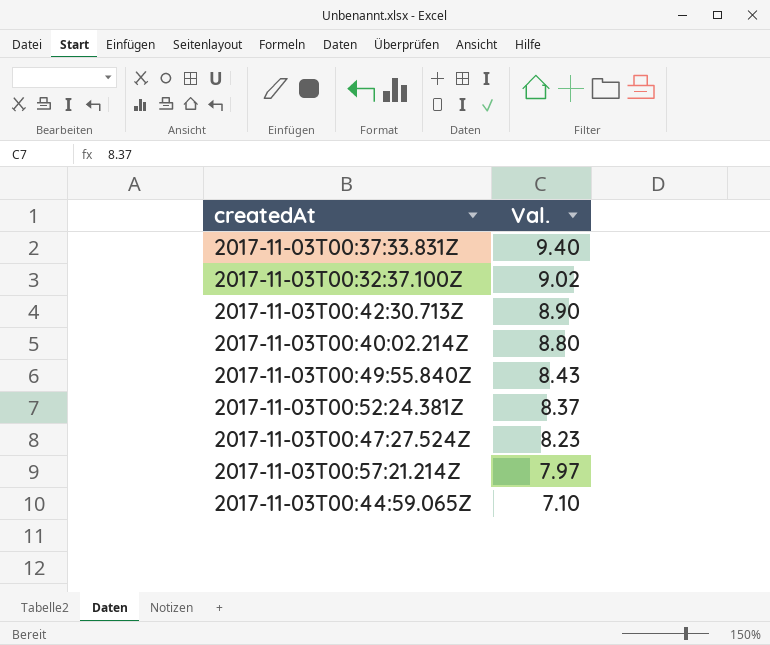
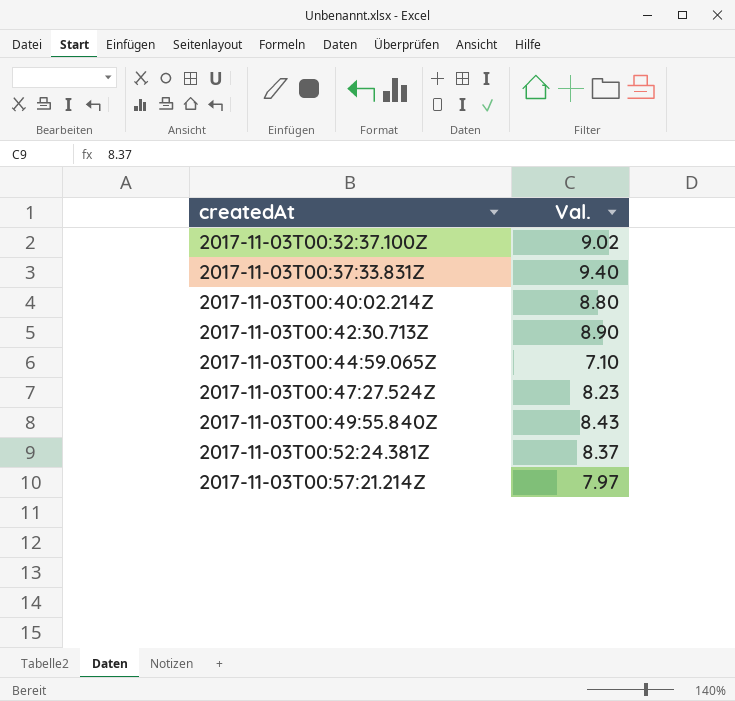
row order: Val. descending -> createdAt ascending

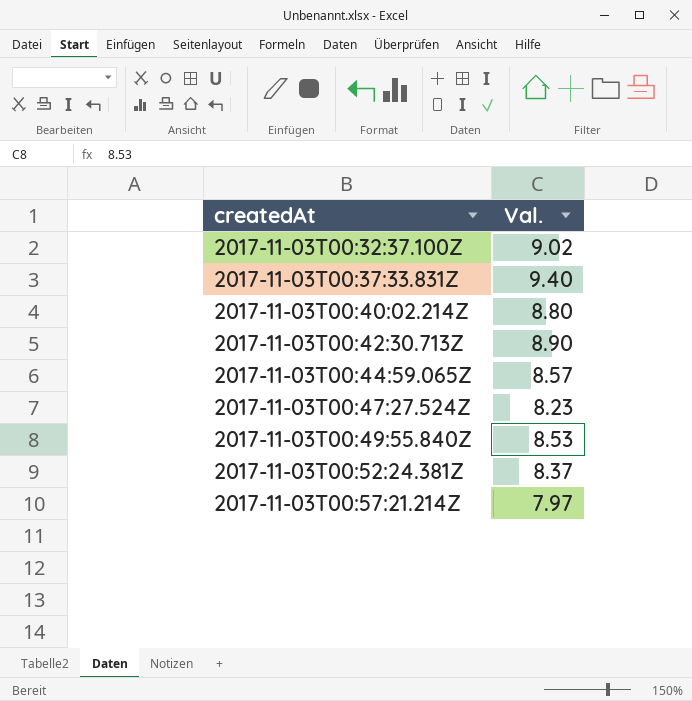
2017-11-03T00:44:59.065Z | Val.: 7.10 -> 8.57
2017-11-03T00:49:55.840Z | Val.: 8.43 -> 8.53

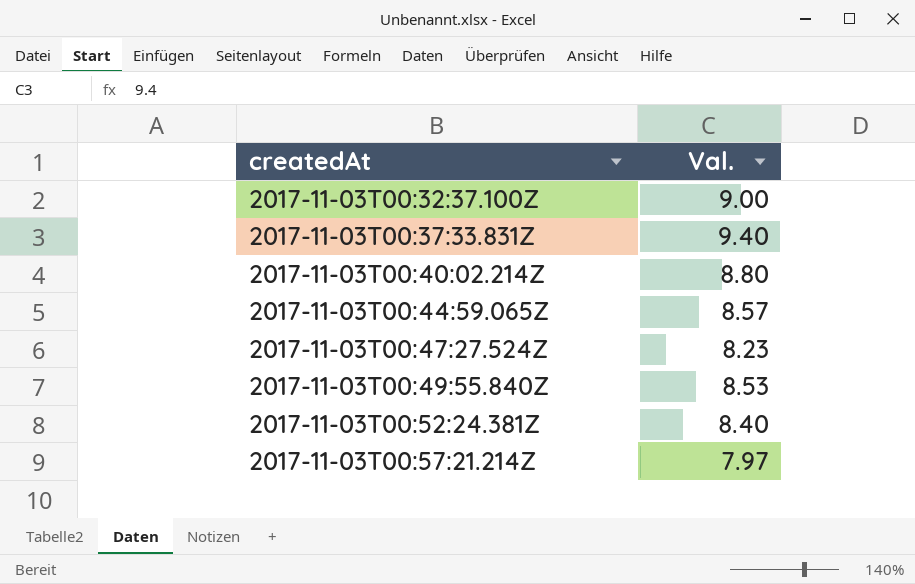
row 2017-11-03T00:42:30.713Z: 8.90 -> none
2017-11-03T00:32:37.100Z | Val.: 9.02 -> 9.00
2017-11-03T00:52:24.381Z | Val.: 8.37 -> 8.40

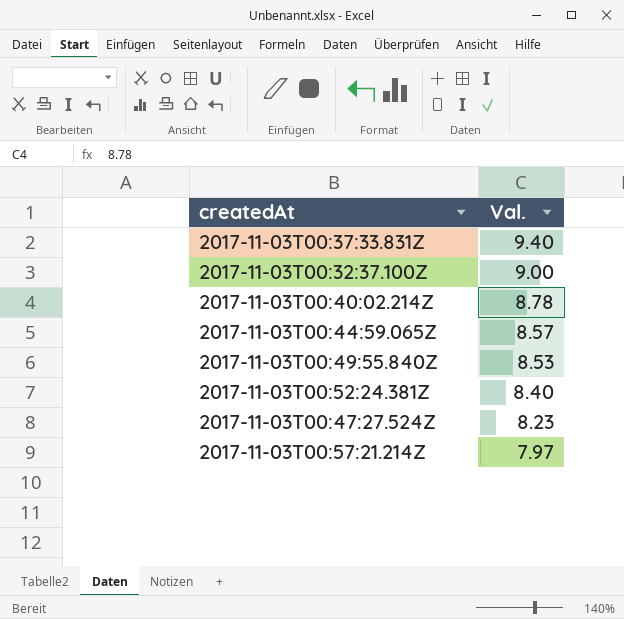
row order: createdAt ascending -> Val. descending
2017-11-03T00:40:02.214Z | Val.: 8.80 -> 8.78

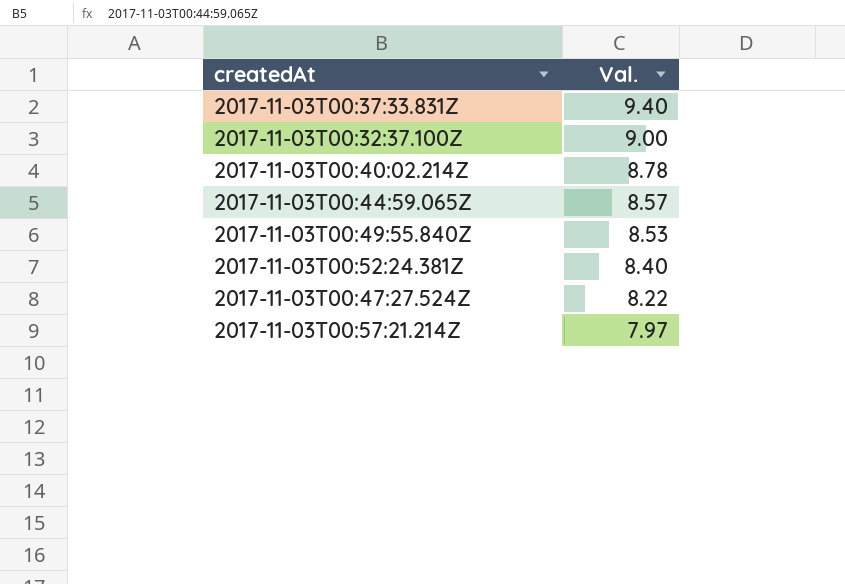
2017-11-03T00:47:27.524Z | Val.: 8.23 -> 8.22

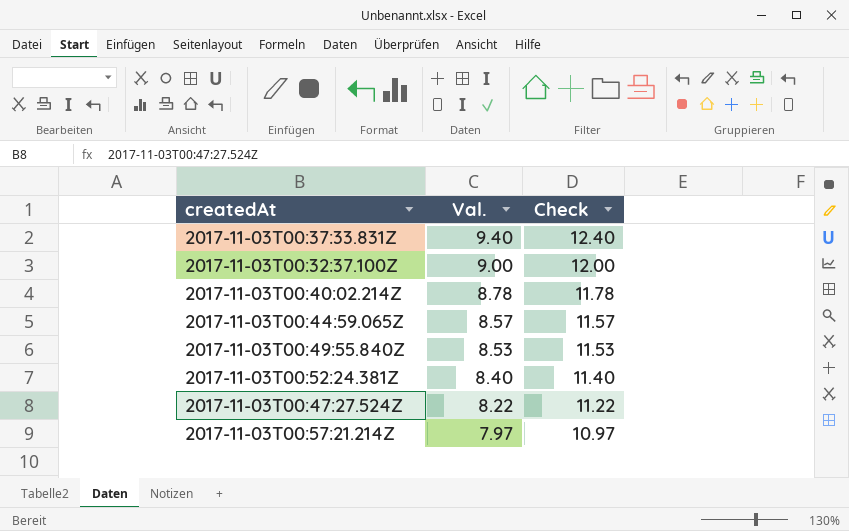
column Check | formula: none -> [Val.] + 3

